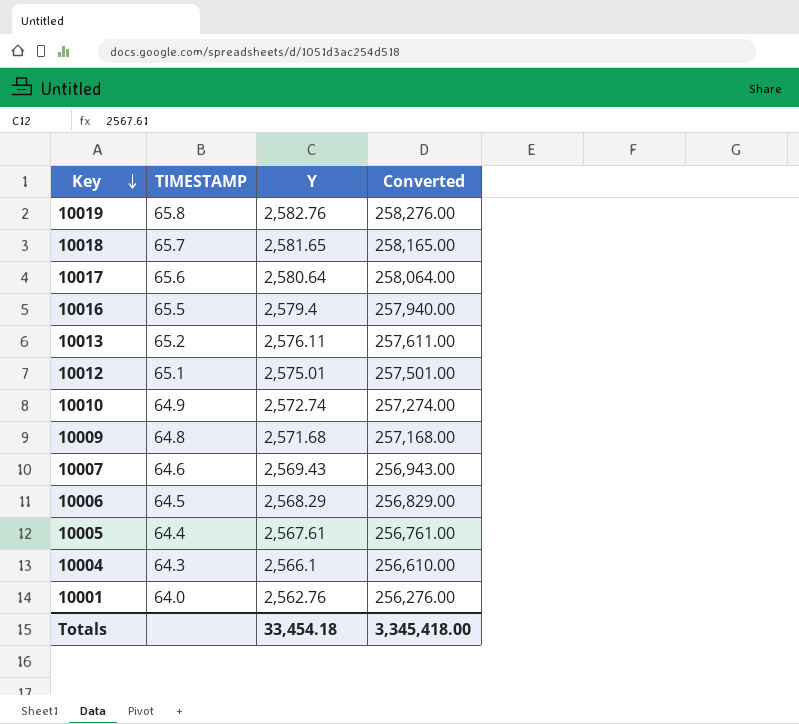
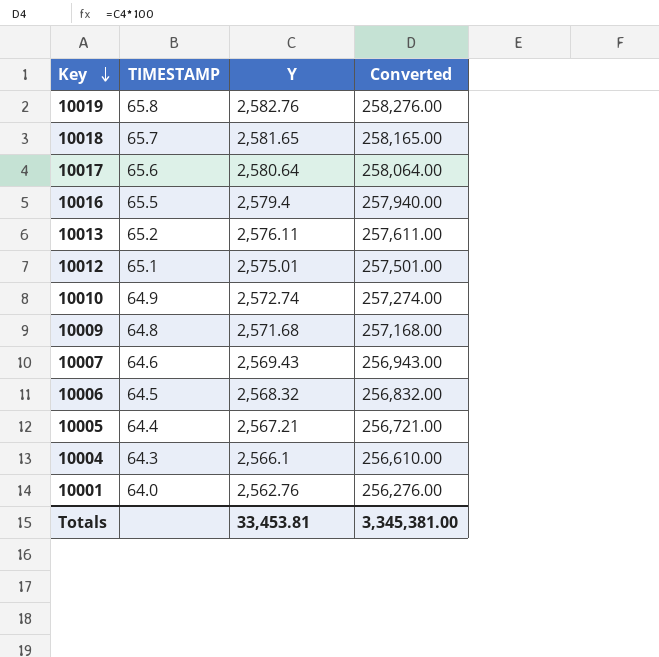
10006 | Y: 2,568.29 -> 2,568.32
10006 | Converted: 256,829.00 -> 256,832.00
10005 | Y: 2,567.61 -> 2,567.21
10005 | Converted: 256,761.00 -> 256,721.00
Totals | Y: 33,454.18 -> 33,453.81
Totals | Converted: 3,345,418.00 -> 3,345,381.00

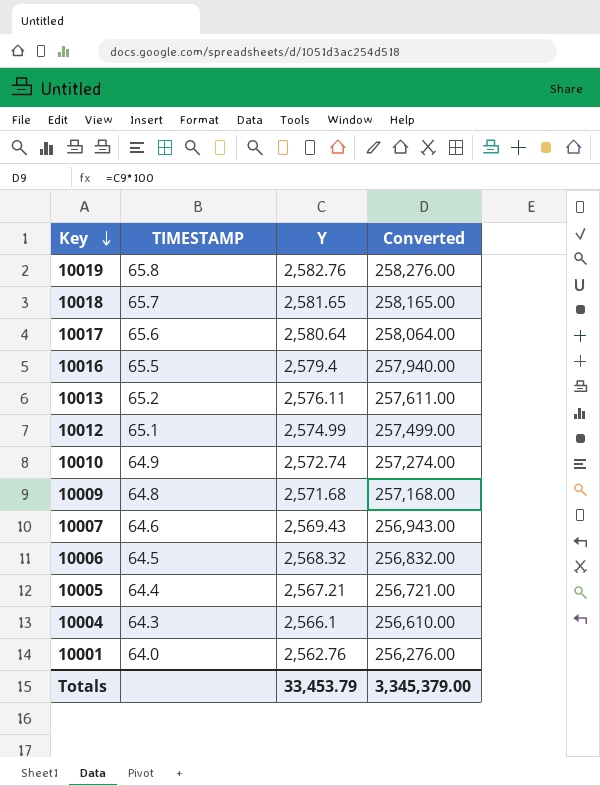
10012 | Y: 2,575.01 -> 2,574.99
10012 | Converted: 257,501.00 -> 257,499.00
Totals | Y: 33,453.81 -> 33,453.79
Totals | Converted: 3,345,381.00 -> 3,345,379.00

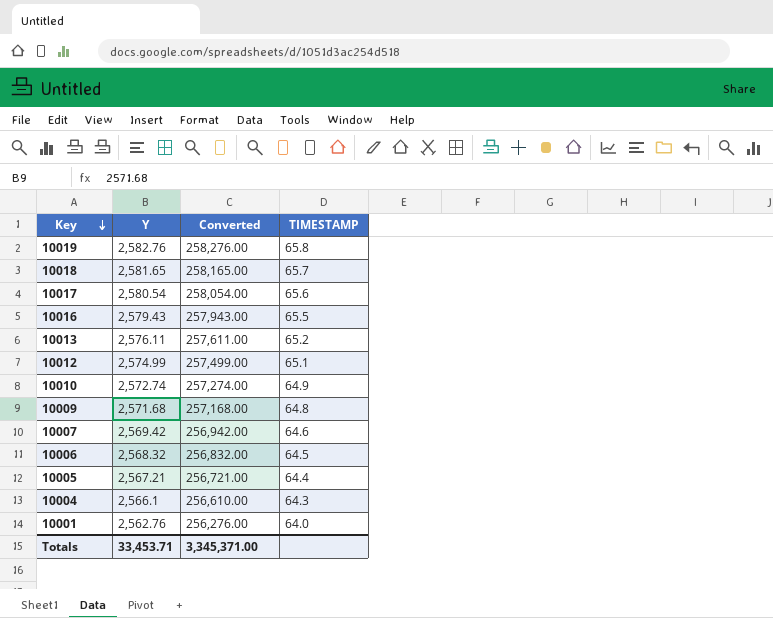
column TIMESTAMP | position: 2 -> 4
10017 | Y: 2,580.64 -> 2,580.54
10017 | Converted: 258,064.00 -> 258,054.00
10016 | Y: 2,579.4 -> 2,579.43
10016 | Converted: 257,940.00 -> 257,943.00
10007 | Y: 2,569.43 -> 2,569.42
10007 | Converted: 256,943.00 -> 256,942.00
Totals | Y: 33,453.79 -> 33,453.71
Totals | Converted: 3,345,379.00 -> 3,345,371.00

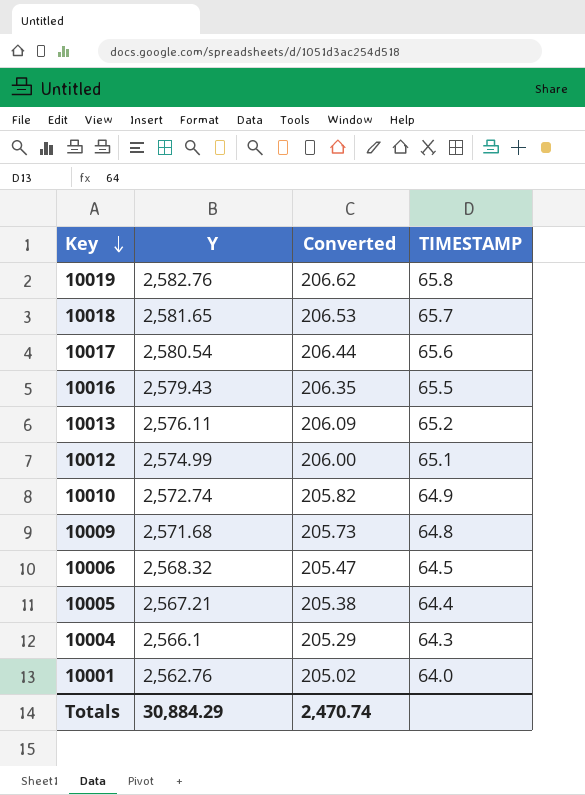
column Converted | formula: [Y] * 100 -> [Y] * 0.08
row 10007: 2,569.42 | 256,942.00 | 64.6 -> none
Totals | Y: 33,453.71 -> 30,884.29
Totals | Converted: 3,345,371.00 -> 2,470.74

